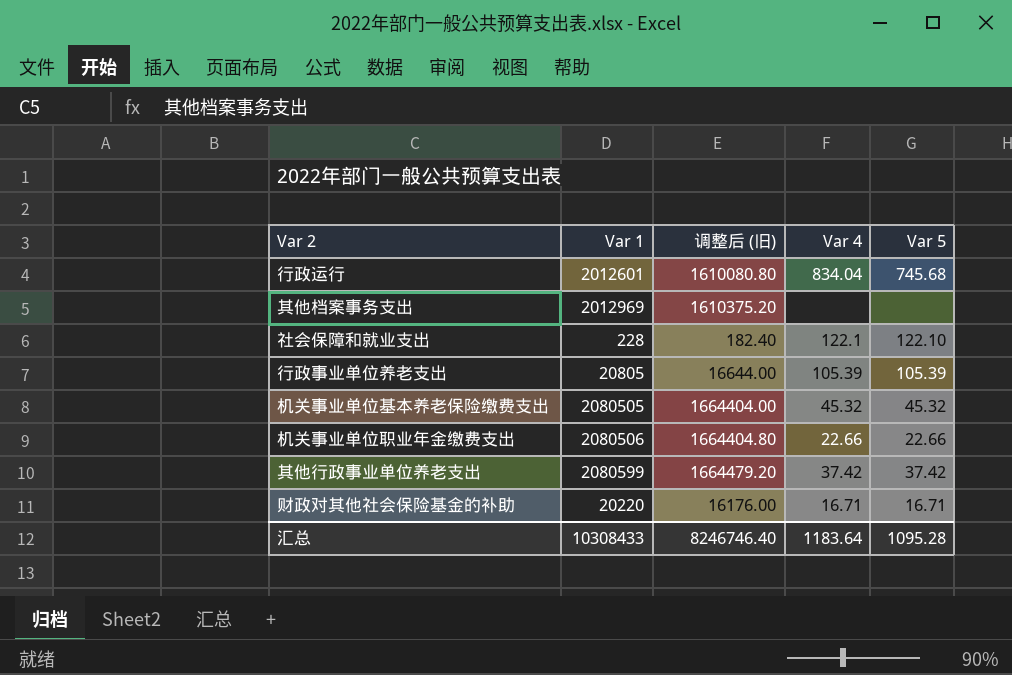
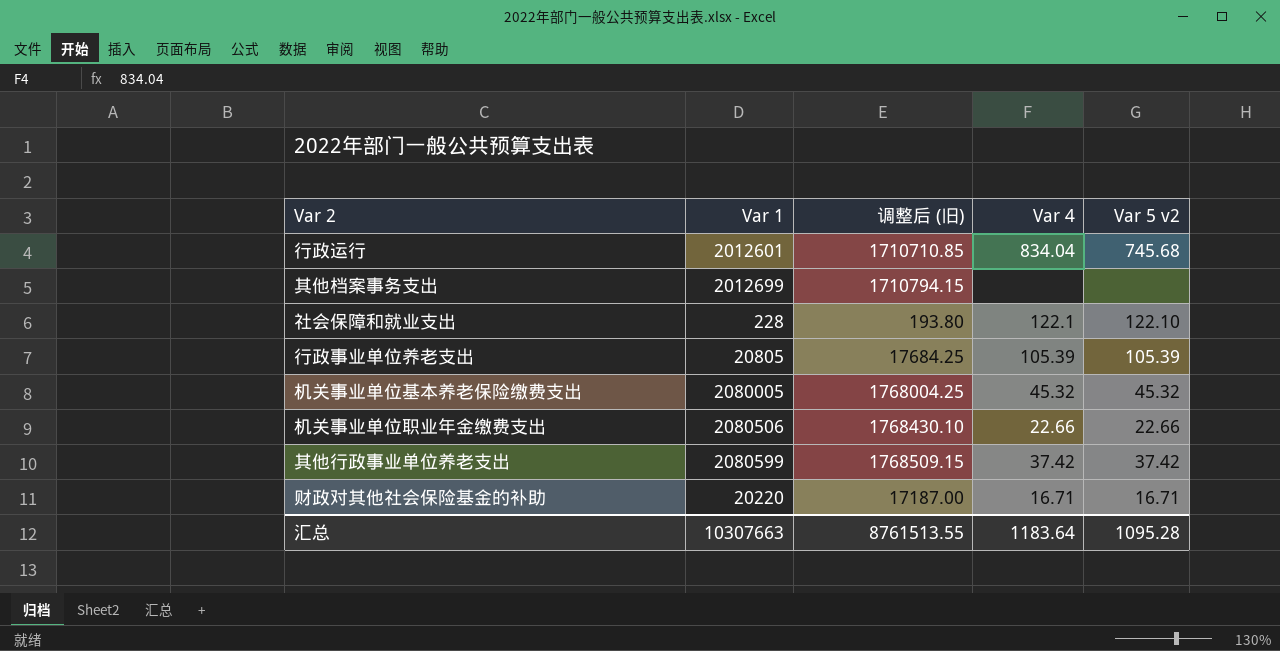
column 调整后 (旧) | formula: [Var 1] * 0.8 -> [Var 1] * 0.85
column name: Var 5 -> Var 5 v2
其他档案事务支出 | Var 1: 2012969 -> 2012699
机关事业单位基本养老保险缴费支出 | Var 1: 2080505 -> 2080005
汇总 | Var 1: 10308433 -> 10307663
汇总 | 调整后 (旧): 8246746.40 -> 8761513.55

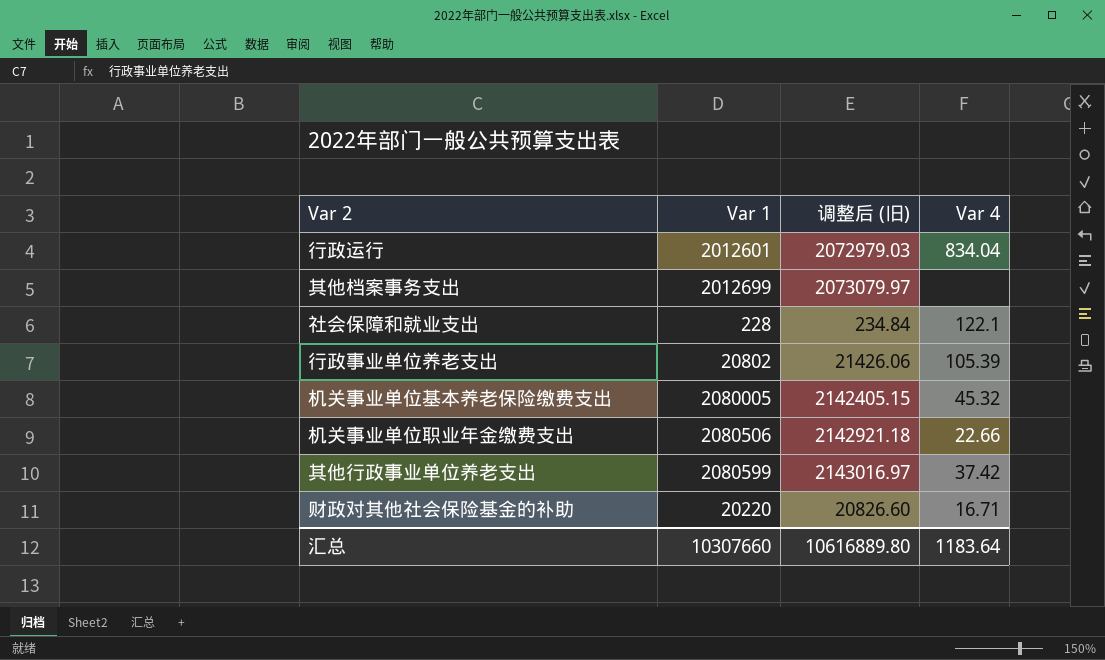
column Var 5 v2 | position: 5 -> none
column 调整后 (旧) | formula: [Var 1] * 0.85 -> [Var 1] * 1.03
行政事业单位养老支出 | Var 1: 20805 -> 20802
汇总 | Var 1: 10307663 -> 10307660
汇总 | 调整后 (旧): 8761513.55 -> 10616889.80

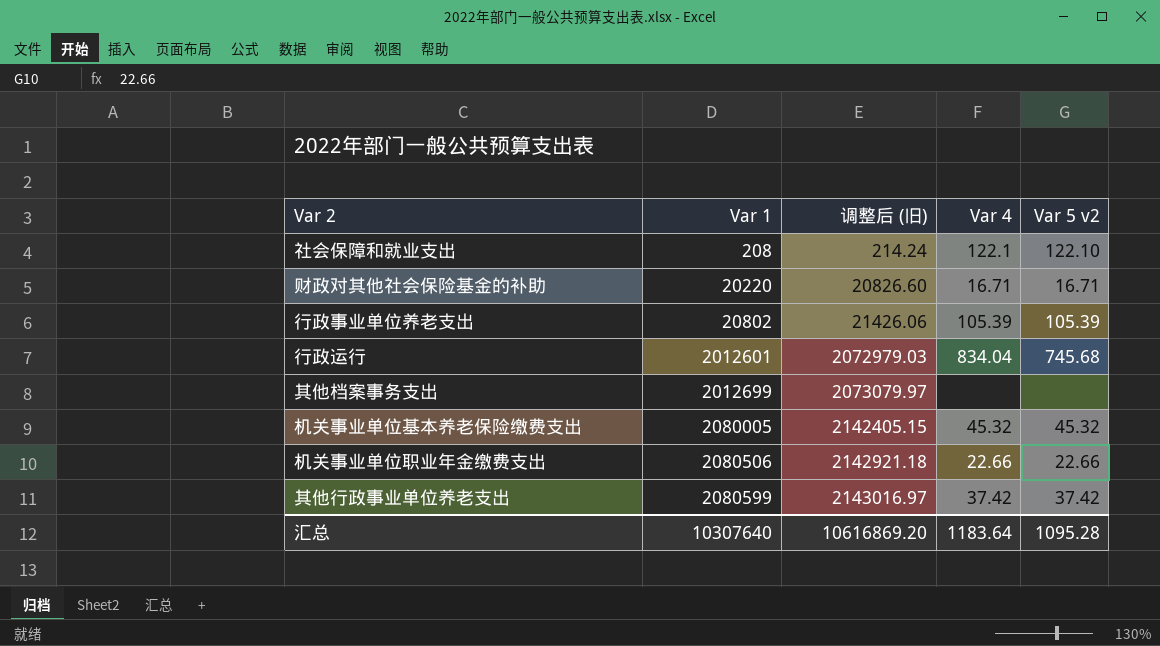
row order: none -> Var 1 ascending
column Var 5 v2 | position: none -> 5
社会保障和就业支出 | Var 1: 228 -> 208
社会保障和就业支出 | 调整后 (旧): 234.84 -> 214.24
汇总 | Var 1: 10307660 -> 10307640
汇总 | 调整后 (旧): 10616889.80 -> 10616869.20

